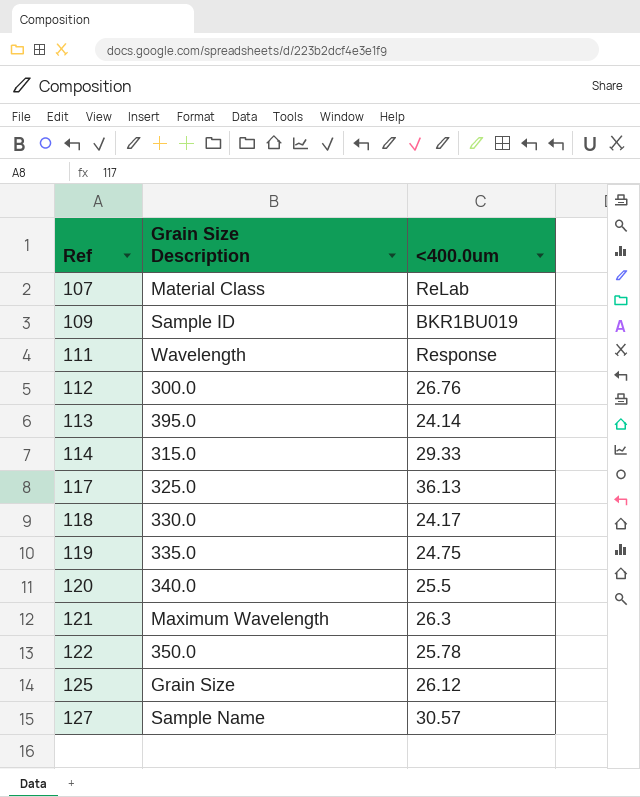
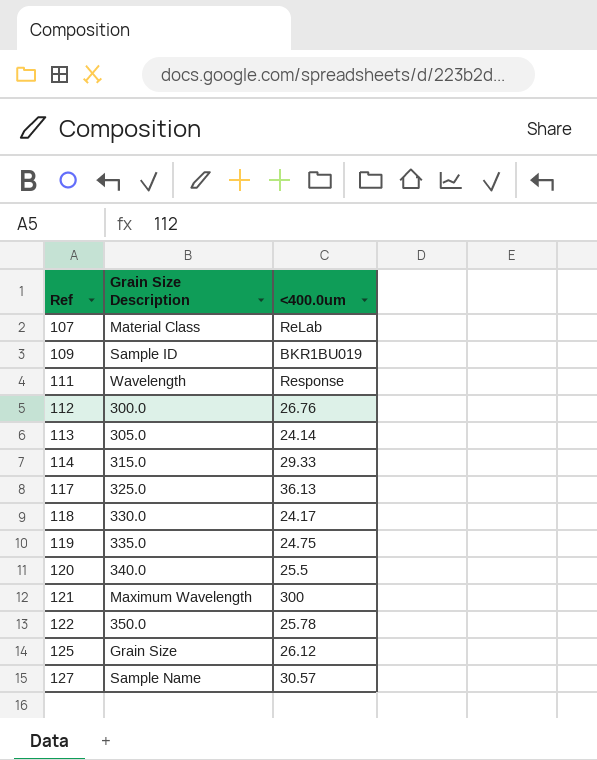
113 | Grain Size Description: 395.0 -> 305.0
121 | <400.0um: 26.3 -> 300

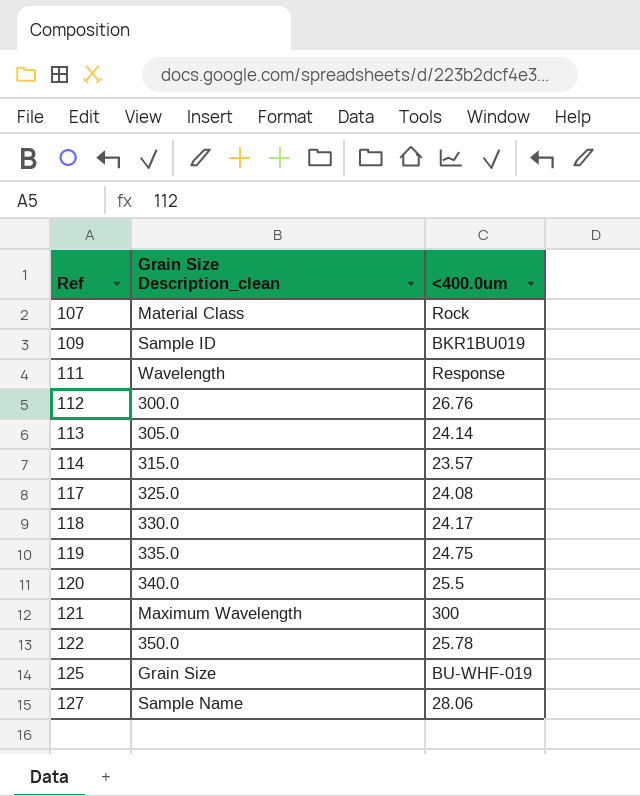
column name: Grain Size Description -> Grain Size Description_clean
107 | <400.0um: ReLab -> Rock
114 | <400.0um: 29.33 -> 23.57
117 | <400.0um: 36.13 -> 24.08
125 | <400.0um: 26.12 -> BU-WHF-019
127 | <400.0um: 30.57 -> 28.06

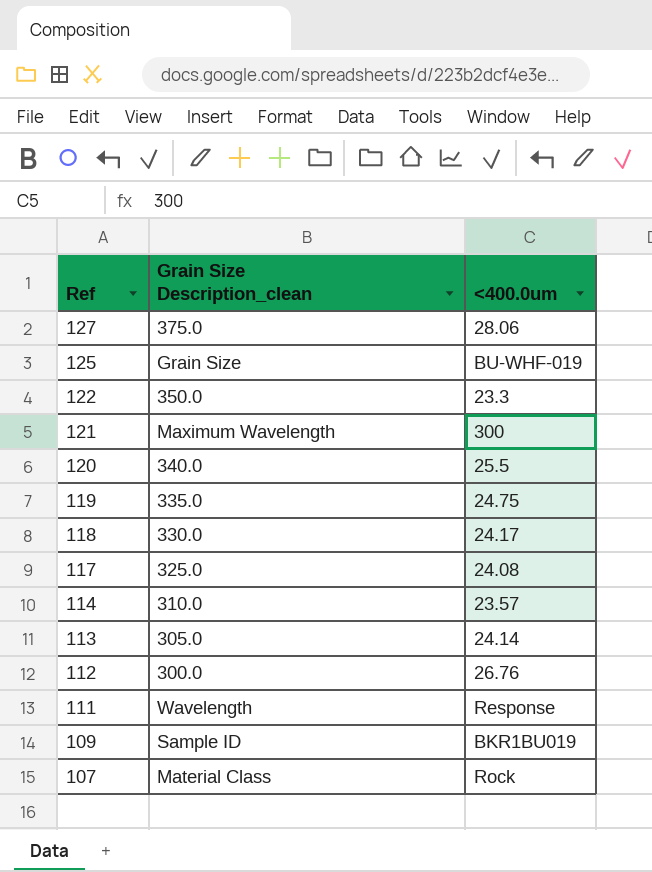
row order: Ref ascending -> Ref descending
127 | Grain Size Description_clean: Sample Name -> 375.0
122 | <400.0um: 25.78 -> 23.3
114 | Grain Size Description_clean: 315.0 -> 310.0

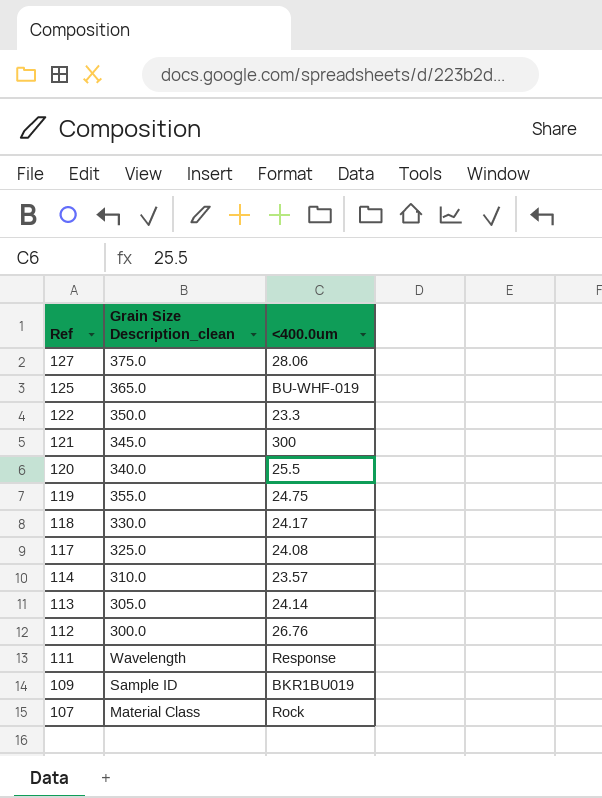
125 | Grain Size Description_clean: Grain Size -> 365.0
121 | Grain Size Description_clean: Maximum Wavelength -> 345.0
119 | Grain Size Description_clean: 335.0 -> 355.0

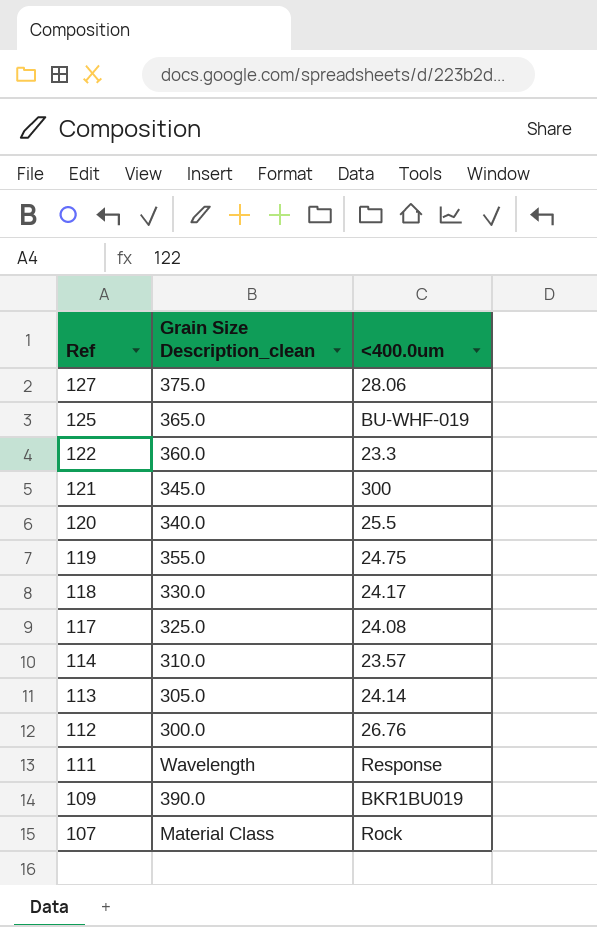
122 | Grain Size Description_clean: 350.0 -> 360.0
109 | Grain Size Description_clean: Sample ID -> 390.0

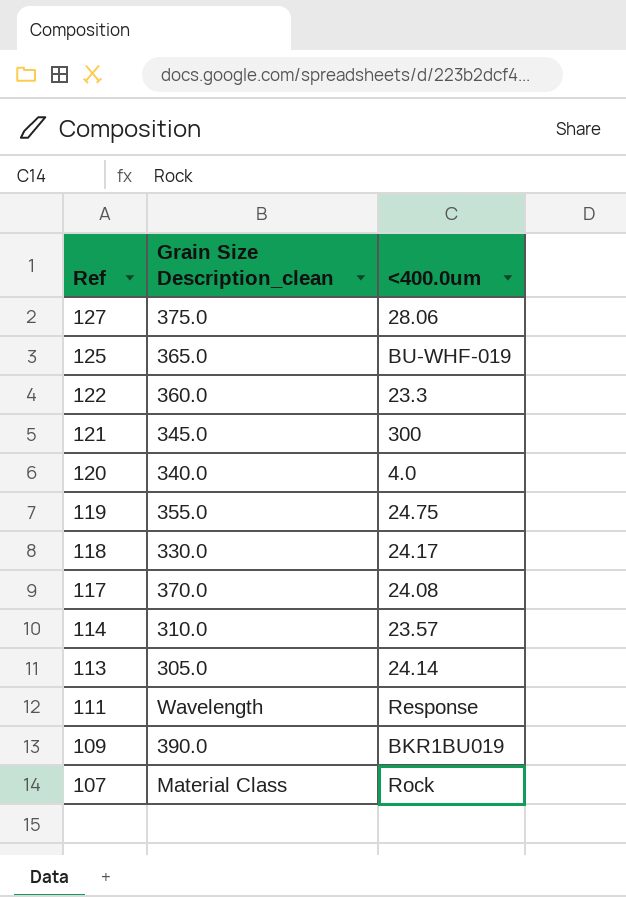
row 112: 300.0 | 26.76 -> none
120 | <400.0um: 25.5 -> 4.0
117 | Grain Size Description_clean: 325.0 -> 370.0

